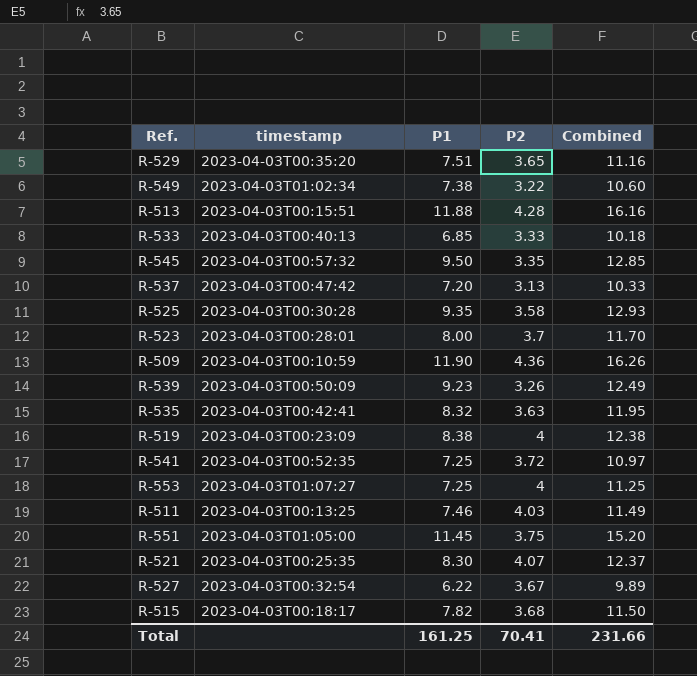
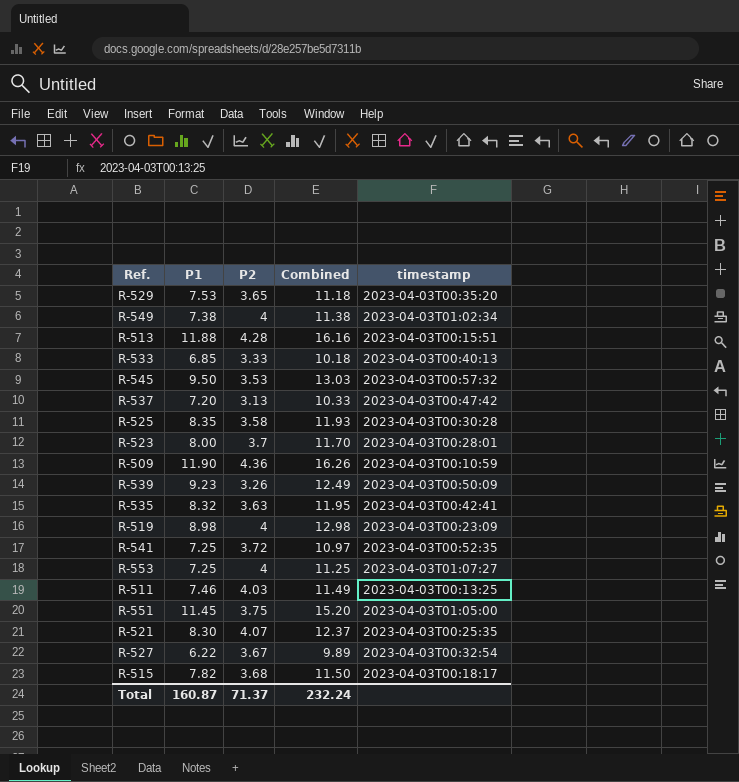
column timestamp | position: 2 -> 5
R-529 | P1: 7.51 -> 7.53
R-529 | Combined: 11.16 -> 11.18
R-549 | P2: 3.22 -> 4
R-549 | Combined: 10.60 -> 11.38
R-545 | P2: 3.35 -> 3.53
R-545 | Combined: 12.85 -> 13.03
R-525 | P1: 9.35 -> 8.35
R-525 | Combined: 12.93 -> 11.93
R-519 | P1: 8.38 -> 8.98
R-519 | Combined: 12.38 -> 12.98
Total | P1: 161.25 -> 160.87
Total | P2: 70.41 -> 71.37
Total | Combined: 231.66 -> 232.24

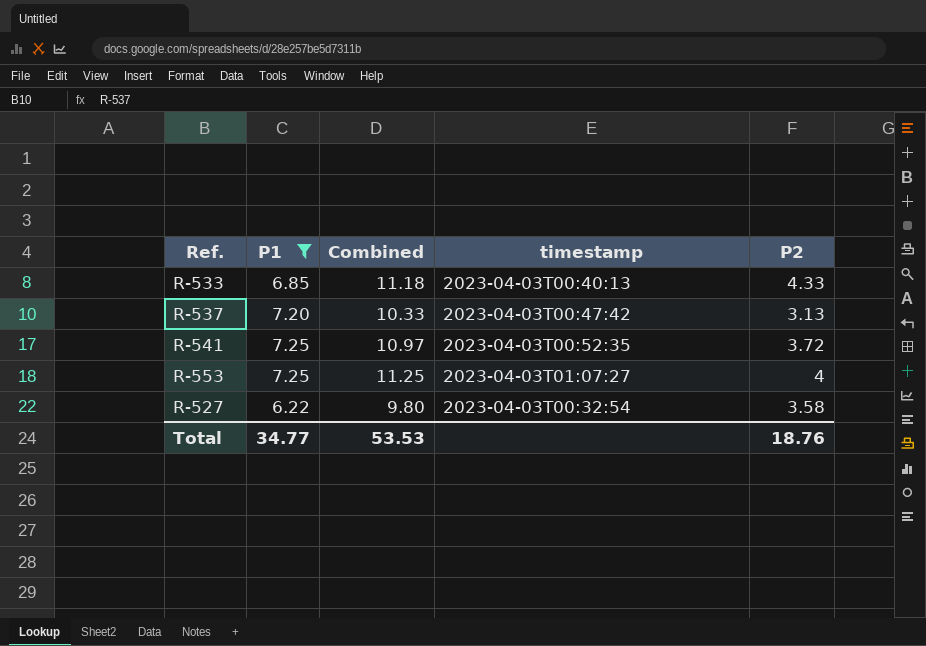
filter: none -> P1 <= 7.25
column P2 | position: 3 -> 5
R-533 | Combined: 10.18 -> 11.18
R-533 | P2: 3.33 -> 4.33
R-527 | Combined: 9.89 -> 9.80
R-527 | P2: 3.67 -> 3.58
Total | P1: 160.87 -> 34.77
Total | Combined: 232.24 -> 53.53
Total | P2: 71.37 -> 18.76

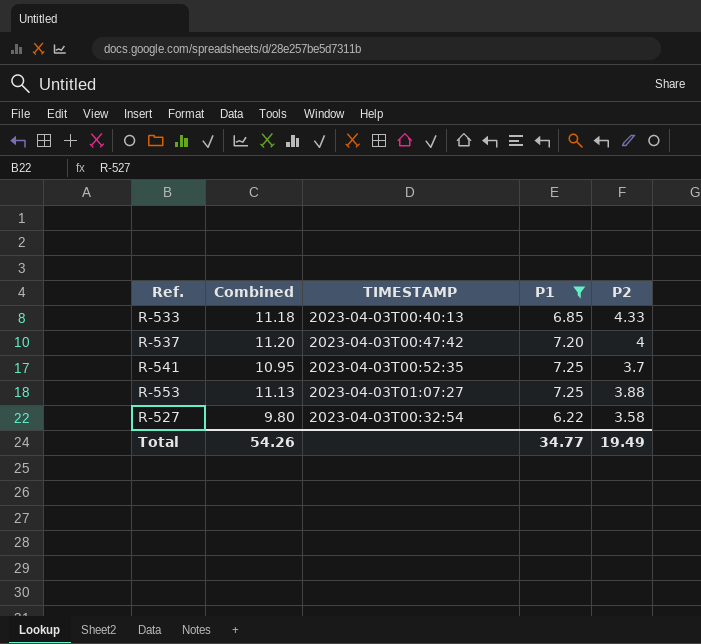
column name: timestamp -> TIMESTAMP
column P1 | position: 2 -> 4
R-537 | Combined: 10.33 -> 11.20
R-537 | P2: 3.13 -> 4
R-541 | Combined: 10.97 -> 10.95
R-541 | P2: 3.72 -> 3.7
R-553 | Combined: 11.25 -> 11.13
R-553 | P2: 4 -> 3.88
Total | Combined: 53.53 -> 54.26
Total | P2: 18.76 -> 19.49

